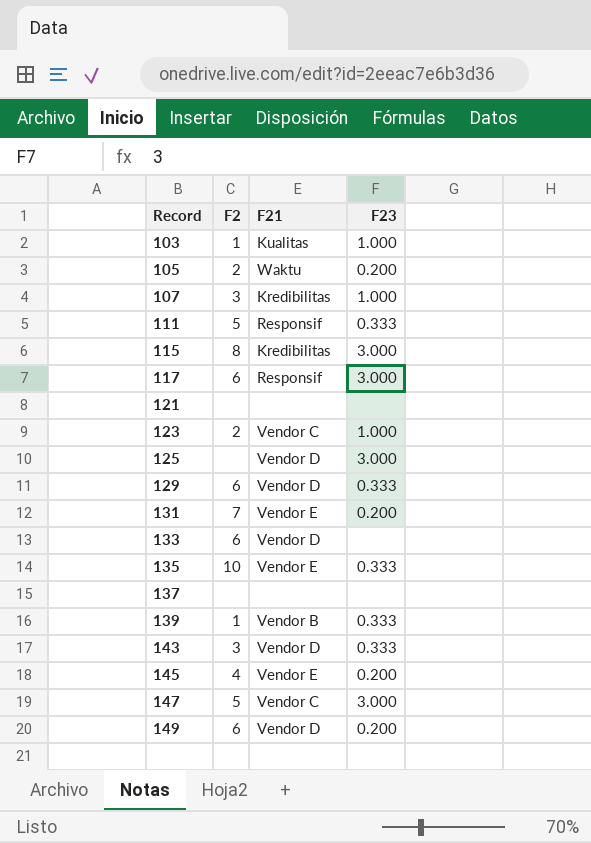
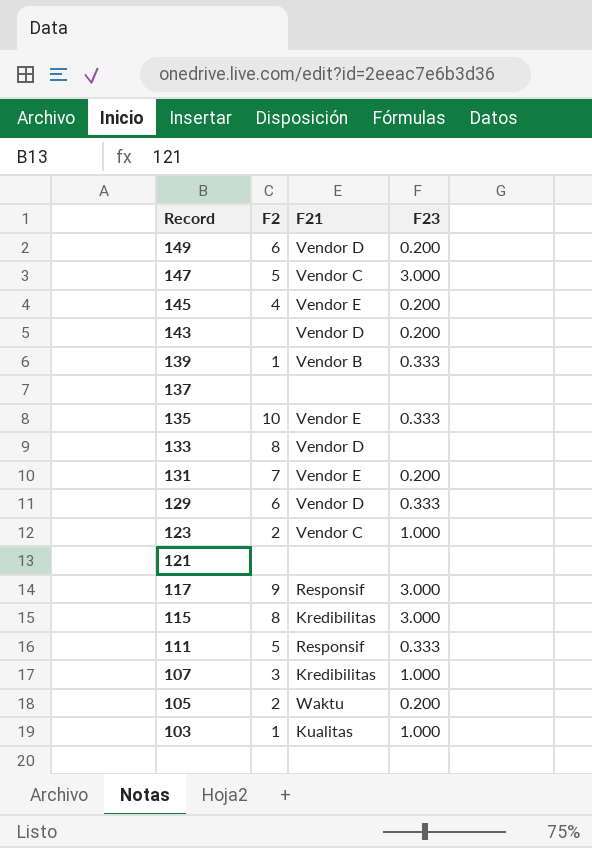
row order: Record ascending -> Record descending
row 125: none | Vendor D | 3.000 -> none
143 | F2: 3 -> none
143 | F23: 0.333 -> 0.200
133 | F2: 6 -> 8
117 | F2: 6 -> 9

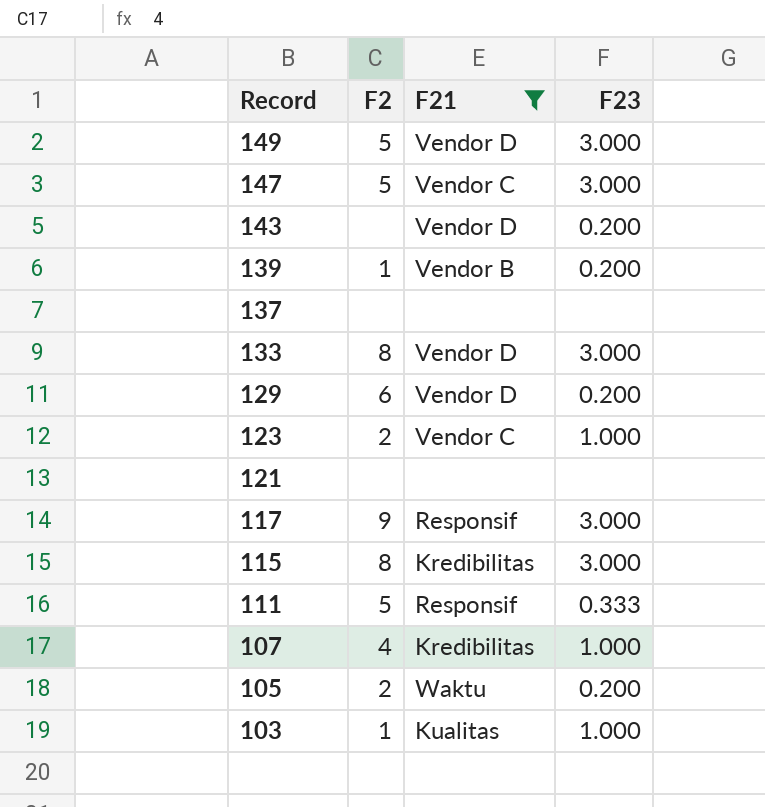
filter: none -> F21 != Vendor E
149 | F2: 6 -> 5
149 | F23: 0.200 -> 3.000
139 | F23: 0.333 -> 0.200
133 | F23: none -> 3.000
129 | F23: 0.333 -> 0.200
107 | F2: 3 -> 4

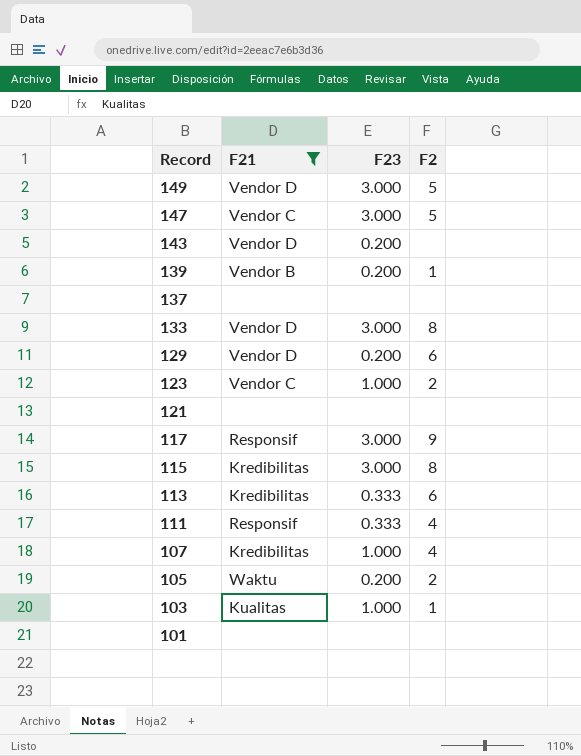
column F2 | position: 2 -> 4
row 113: none -> Kredibilitas | 0.333 | 6
111 | F2: 5 -> 4
row 101: none -> none | none | none

